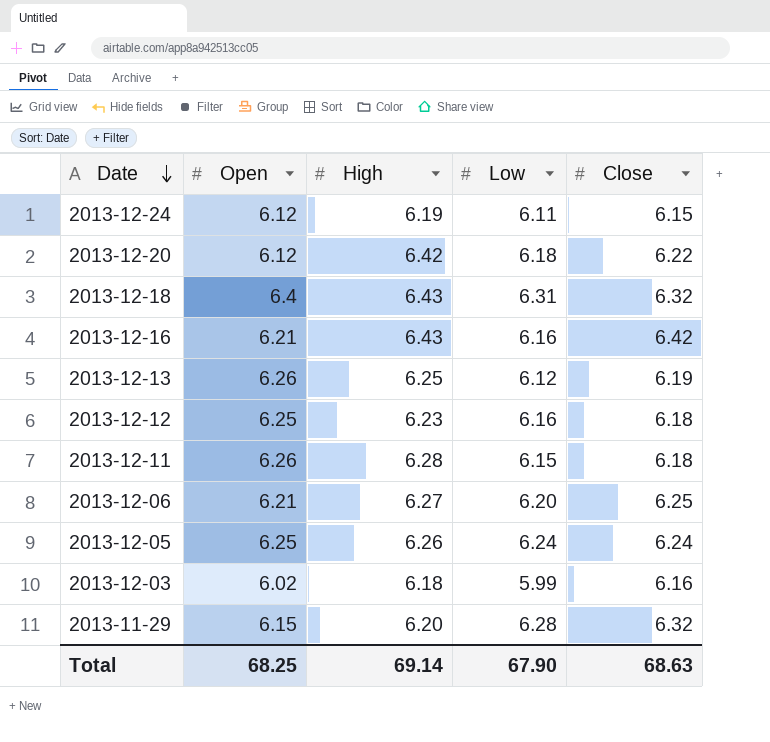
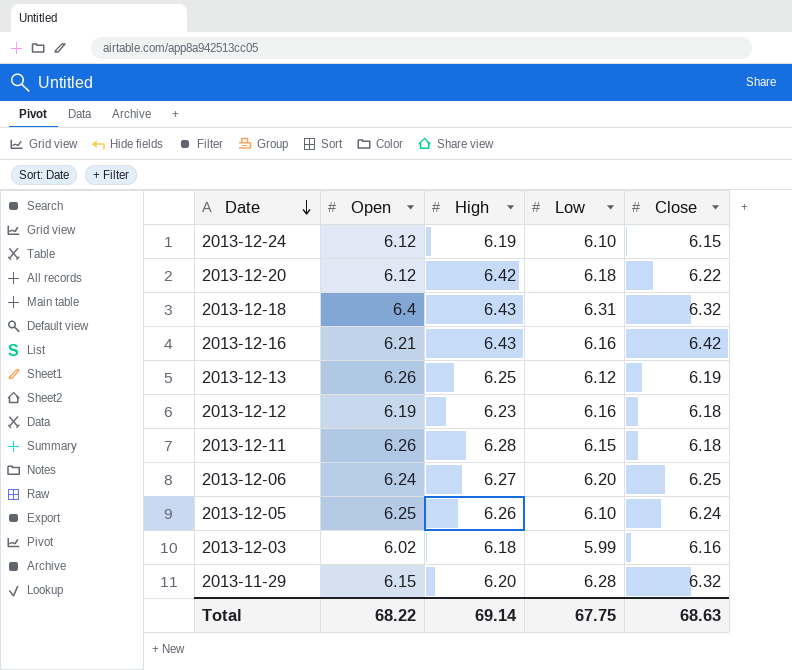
2013-12-24 | Low: 6.11 -> 6.10
2013-12-12 | Open: 6.25 -> 6.19
2013-12-06 | Open: 6.21 -> 6.24
2013-12-05 | Low: 6.24 -> 6.10
Total | Open: 68.25 -> 68.22
Total | Low: 67.90 -> 67.75

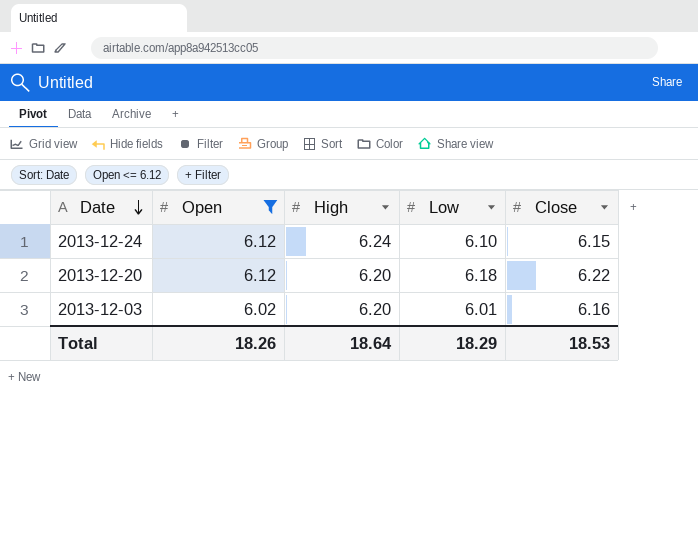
filter: none -> Open <= 6.12
2013-12-24 | High: 6.19 -> 6.24
2013-12-20 | High: 6.42 -> 6.20
2013-12-03 | High: 6.18 -> 6.20
2013-12-03 | Low: 5.99 -> 6.01
Total | Open: 68.22 -> 18.26
Total | High: 69.14 -> 18.64
Total | Low: 67.75 -> 18.29
Total | Close: 68.63 -> 18.53

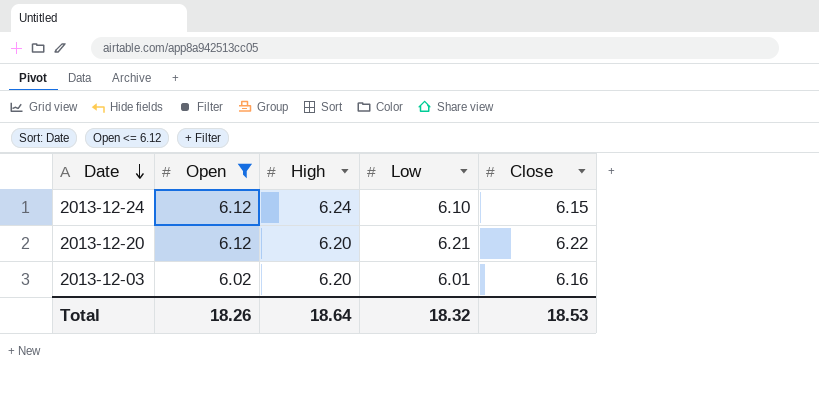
2013-12-20 | Low: 6.18 -> 6.21
Total | Low: 18.29 -> 18.32

